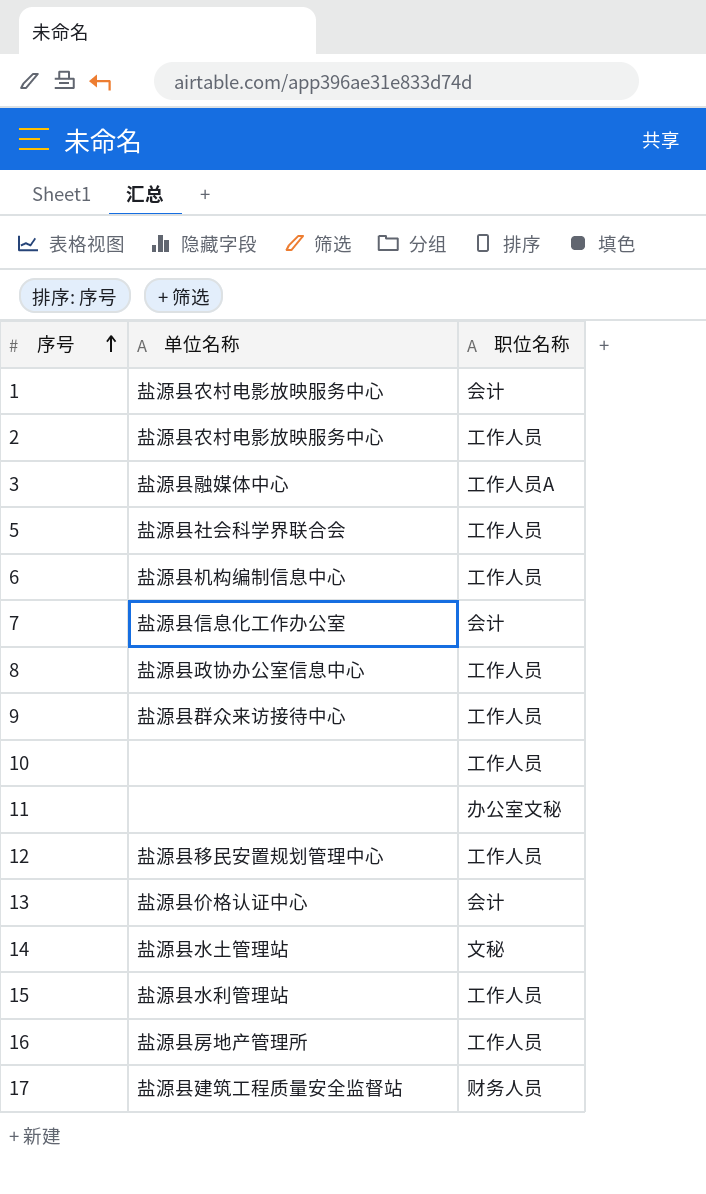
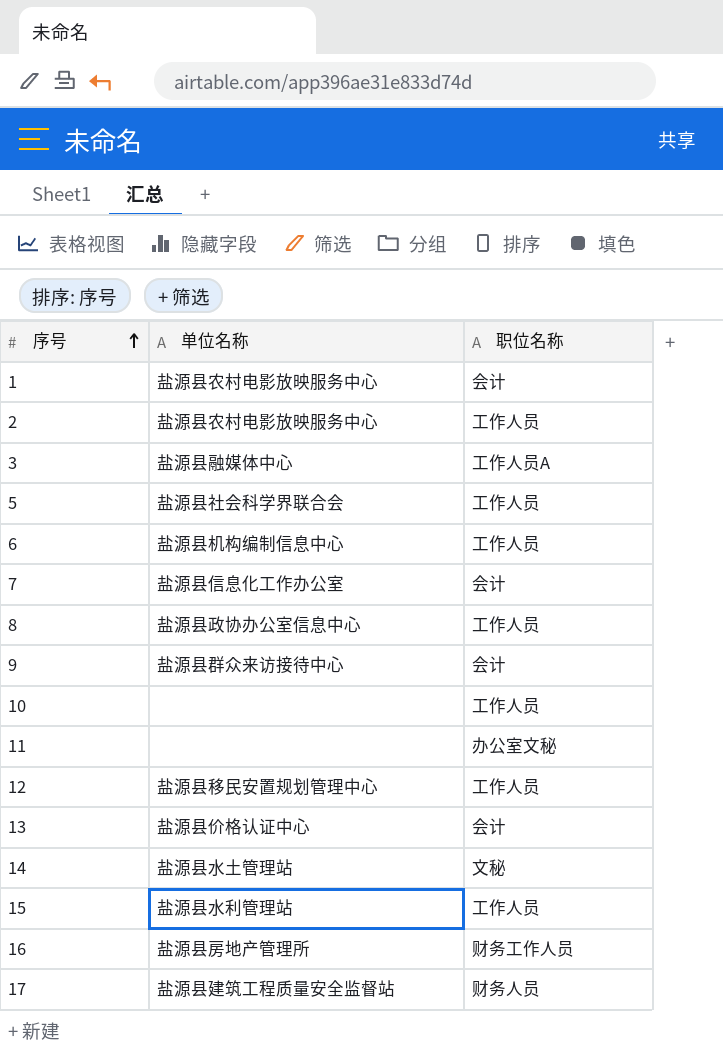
9 | 职位名称: 工作人员 -> 会计
16 | 职位名称: 工作人员 -> 财务工作人员

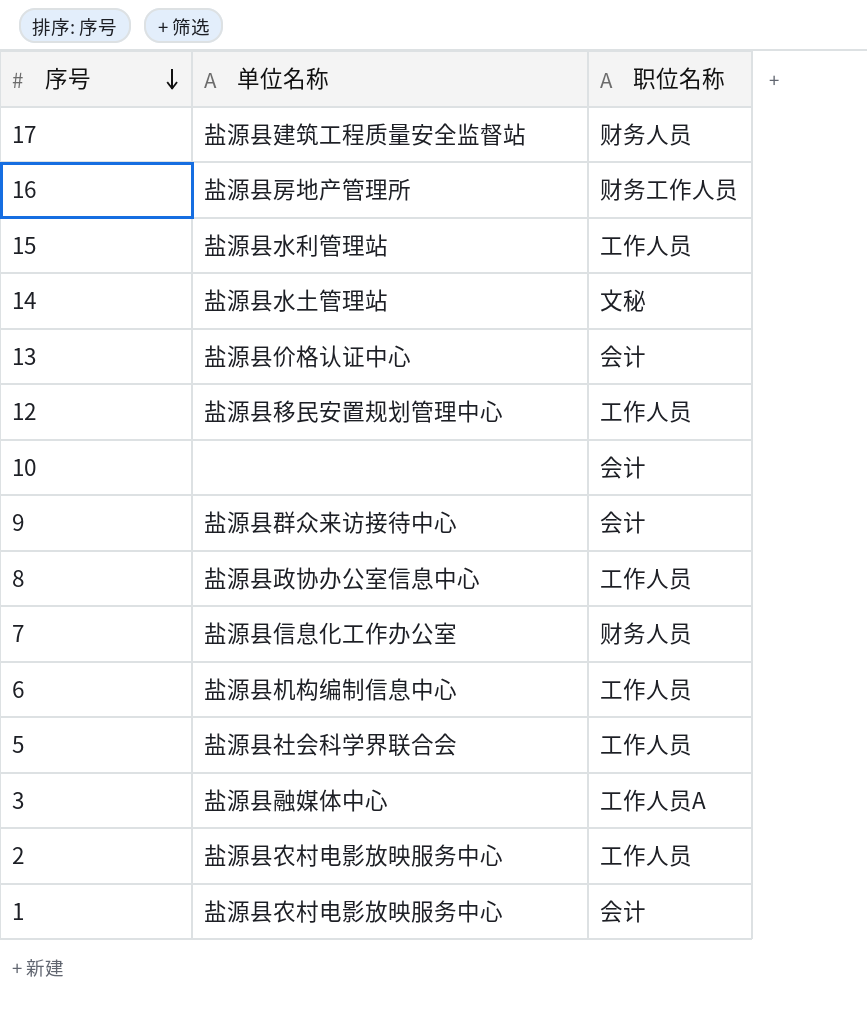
row order: 序号 ascending -> 序号 descending
row 11: none | 办公室文秘 -> none
10 | 职位名称: 工作人员 -> 会计
7 | 职位名称: 会计 -> 财务人员

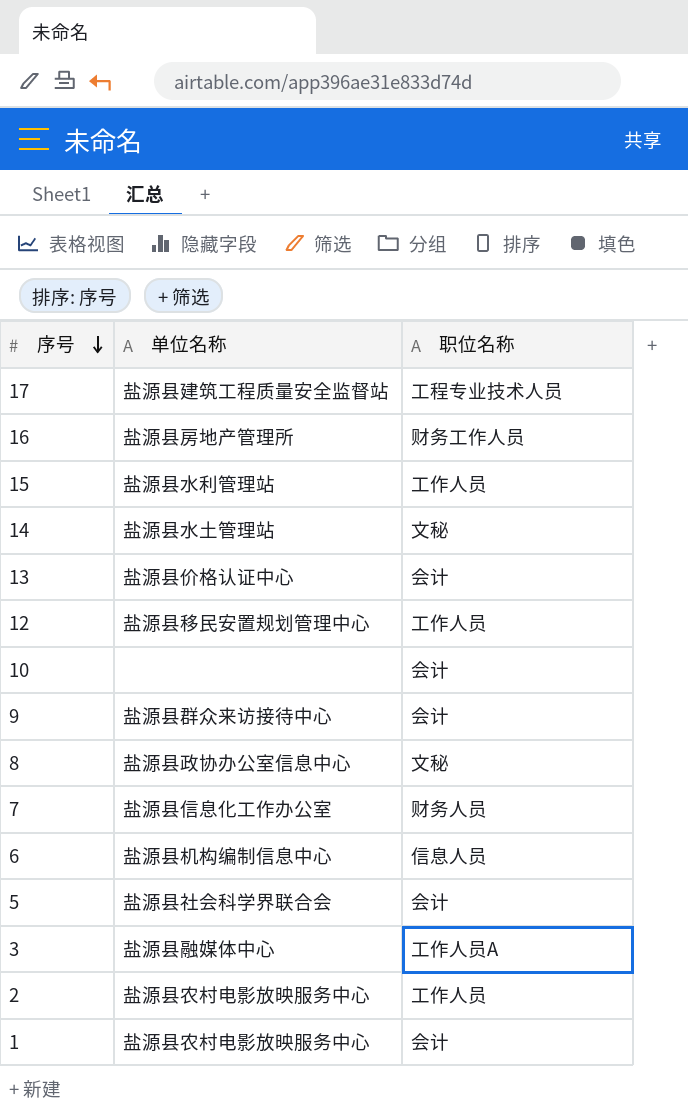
17 | 职位名称: 财务人员 -> 工程专业技术人员
8 | 职位名称: 工作人员 -> 文秘
6 | 职位名称: 工作人员 -> 信息人员
5 | 职位名称: 工作人员 -> 会计

